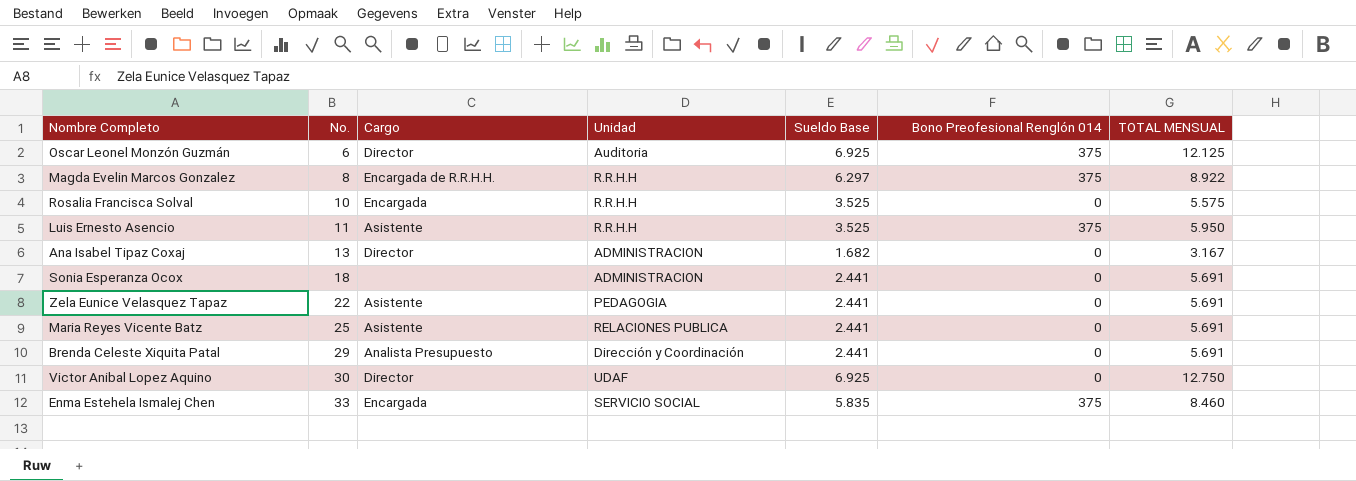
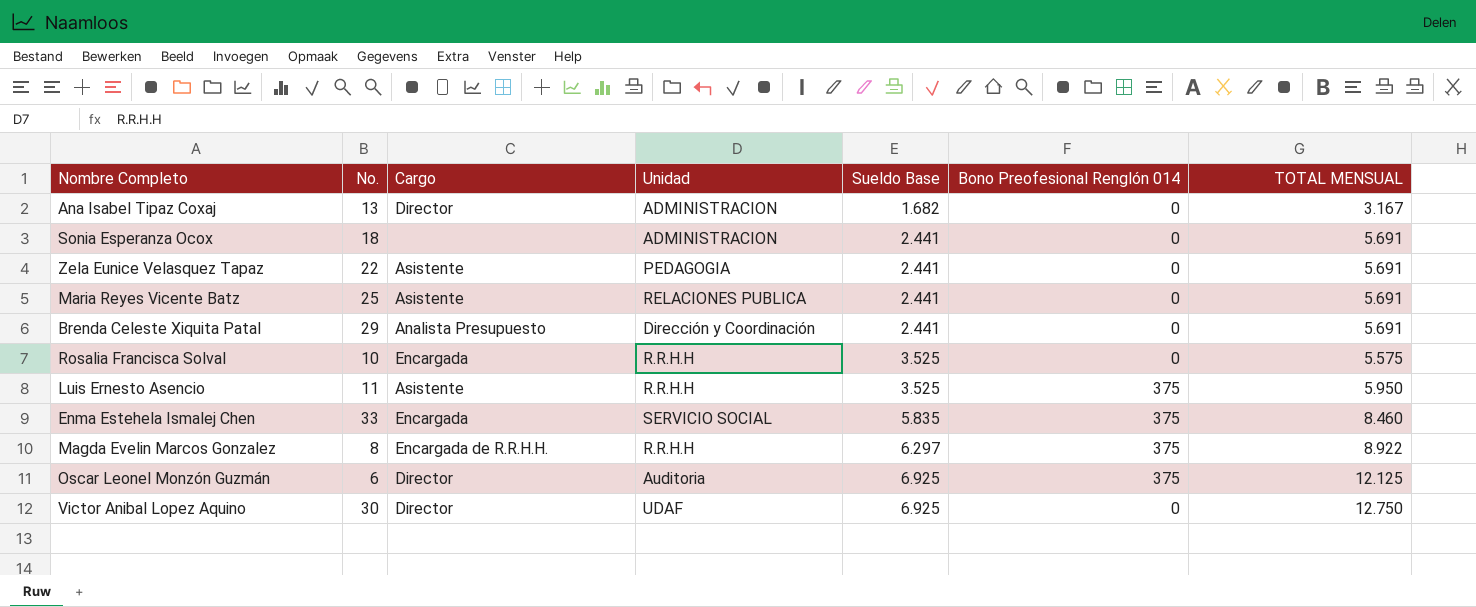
row order: No. ascending -> Sueldo Base ascending

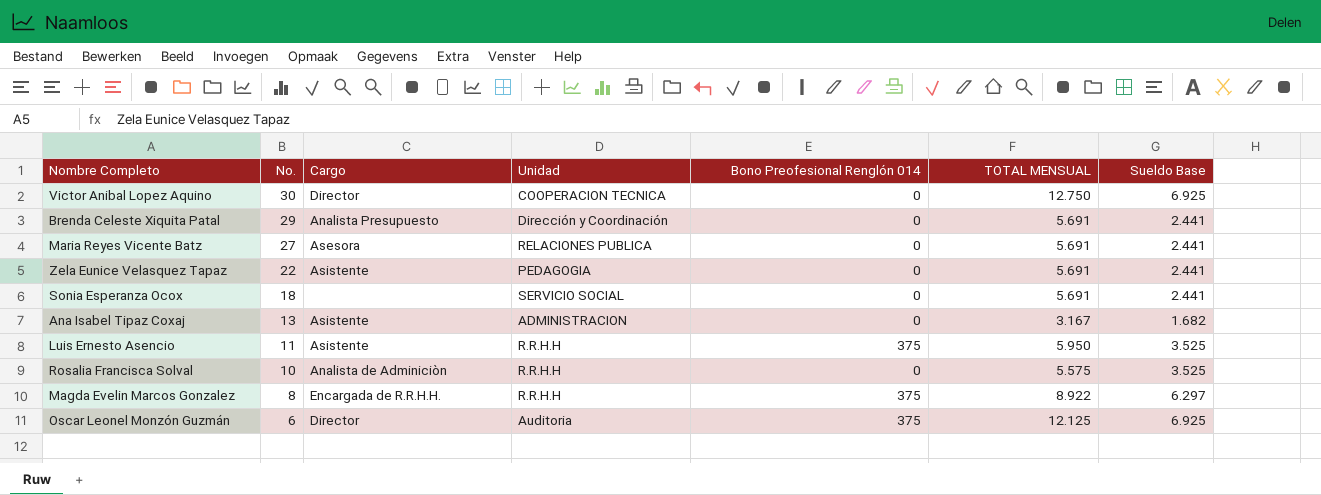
row order: Sueldo Base ascending -> No. descending
column Sueldo Base | position: 5 -> 7
row Enma Estehela Ismalej Chen: 33 | Encargada | SERVICIO SOCIAL | 5.835 | 375 | 8.460 -> none
Victor Anibal Lopez Aquino | Unidad: UDAF -> COOPERACION TECNICA
Maria Reyes Vicente Batz | No.: 25 -> 27
Maria Reyes Vicente Batz | Cargo: Asistente -> Asesora
Sonia Esperanza Ocox | Unidad: ADMINISTRACION -> SERVICIO SOCIAL
Ana Isabel Tipaz Coxaj | Cargo: Director -> Asistente
Rosalia Francisca Solval | Cargo: Encargada -> Analista de Adminiciòn

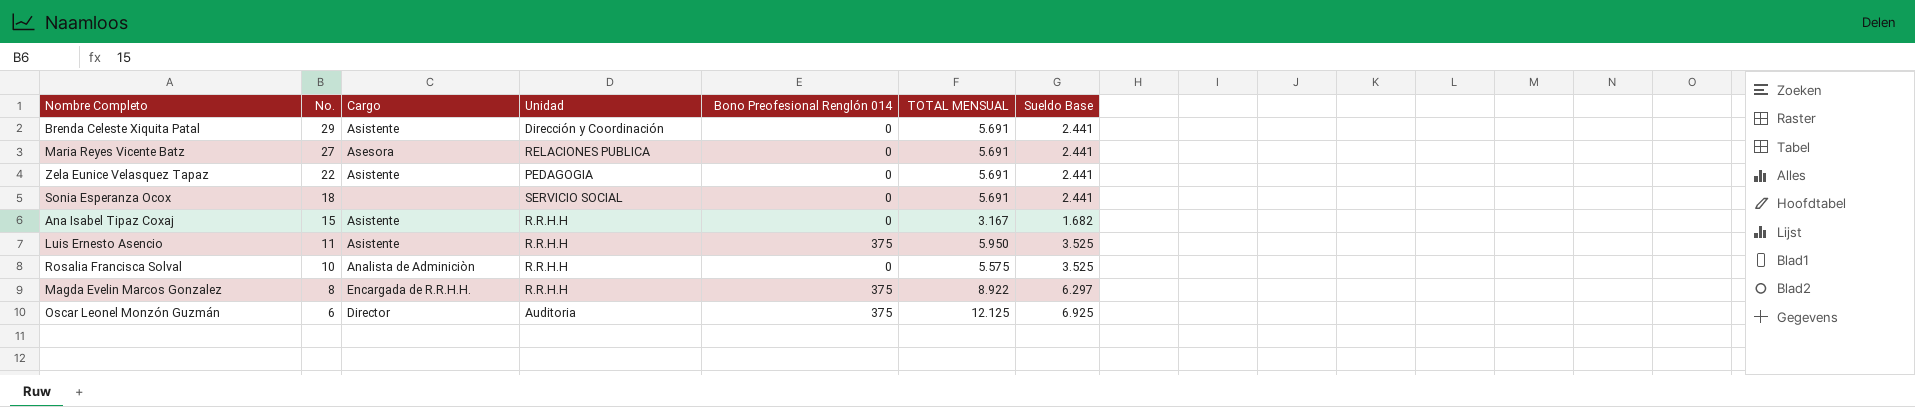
row Victor Anibal Lopez Aquino: 30 | Director | COOPERACION TECNICA | 0 | 12.750 | 6.925 -> none
Brenda Celeste Xiquita Patal | Cargo: Analista Presupuesto -> Asistente
Ana Isabel Tipaz Coxaj | No.: 13 -> 15
Ana Isabel Tipaz Coxaj | Unidad: ADMINISTRACION -> R.R.H.H

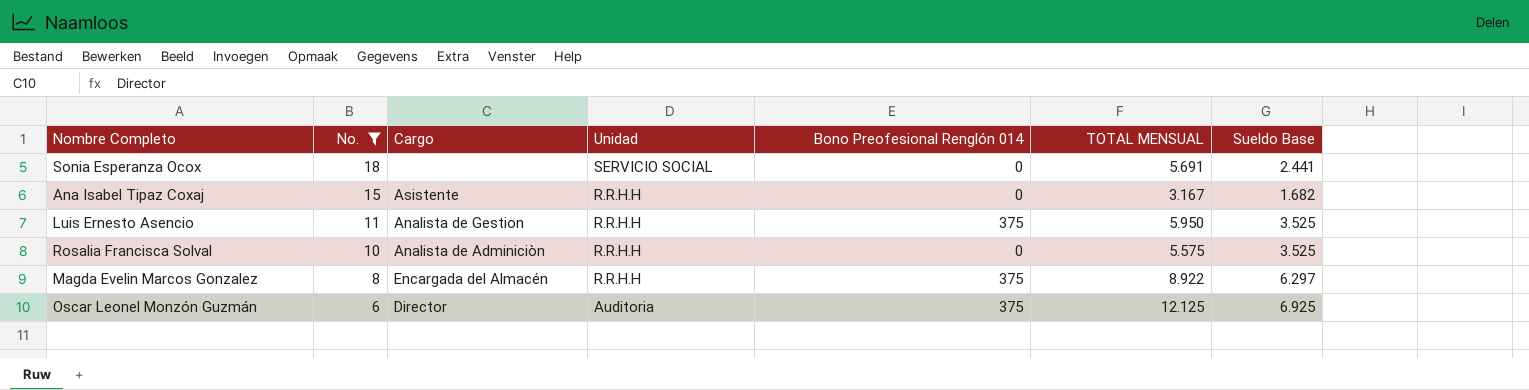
filter: none -> No. <= 18
Luis Ernesto Asencio | Cargo: Asistente -> Analista de Gestion
Magda Evelin Marcos Gonzalez | Cargo: Encargada de R.R.H.H. -> Encargada del Almacén

